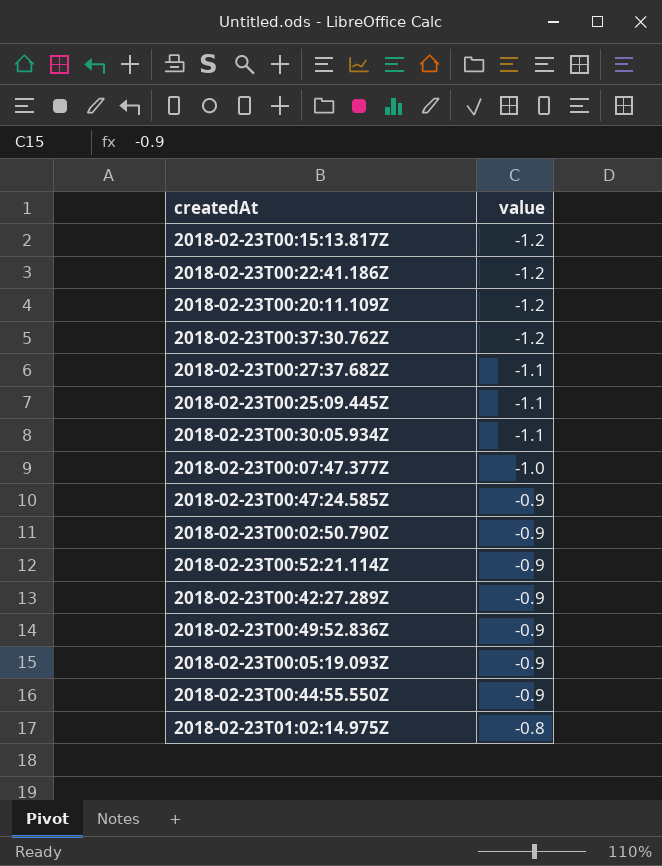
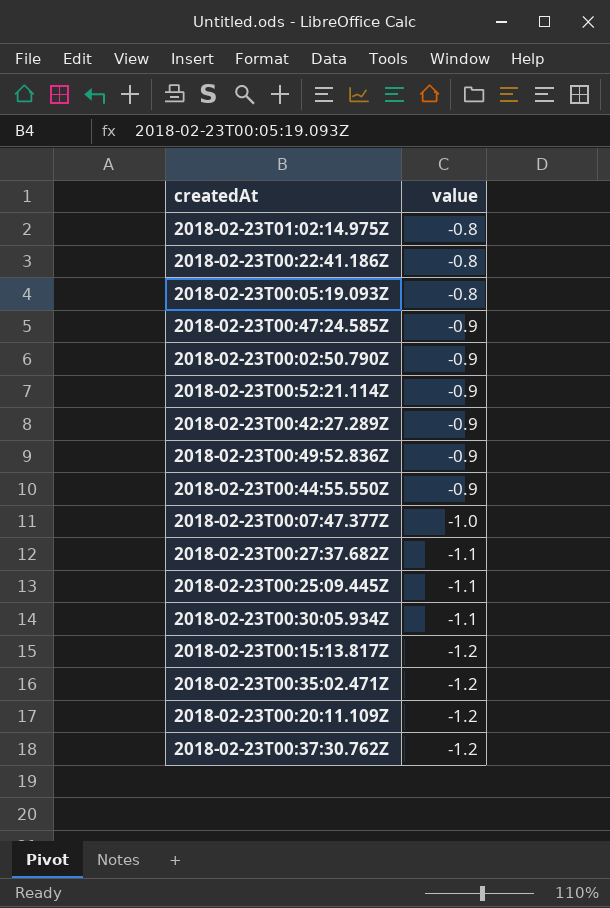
row order: value ascending -> value descending
2018-02-23T00:22:41.186Z | value: -1.2 -> -0.8
2018-02-23T00:05:19.093Z | value: -0.9 -> -0.8
row 2018-02-23T00:35:02.471Z: none -> -1.2

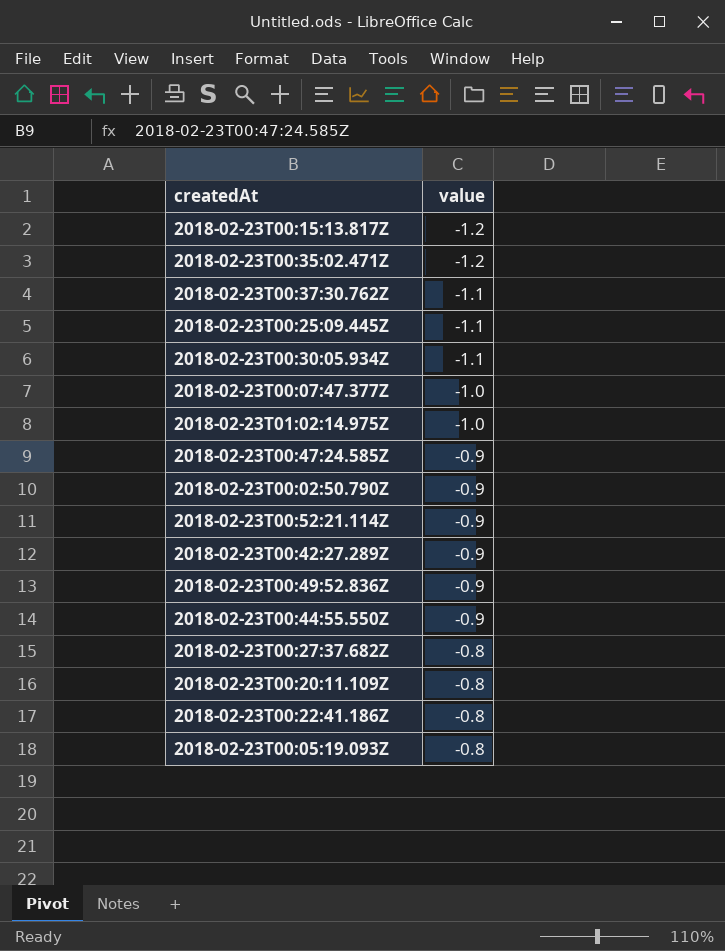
row order: value descending -> value ascending
2018-02-23T00:37:30.762Z | value: -1.2 -> -1.1
2018-02-23T01:02:14.975Z | value: -0.8 -> -1.0
2018-02-23T00:27:37.682Z | value: -1.1 -> -0.8
2018-02-23T00:20:11.109Z | value: -1.2 -> -0.8

